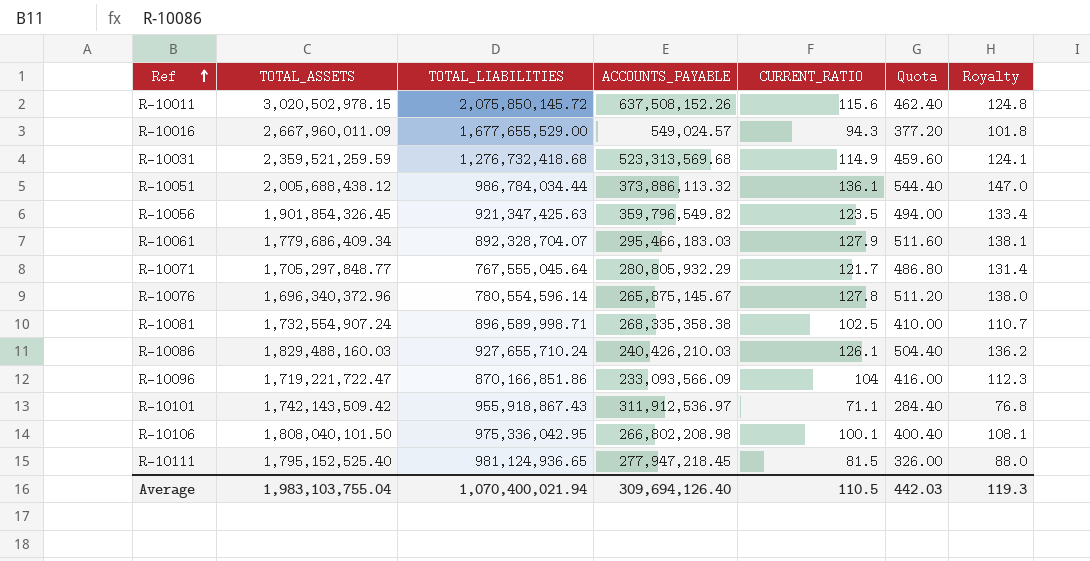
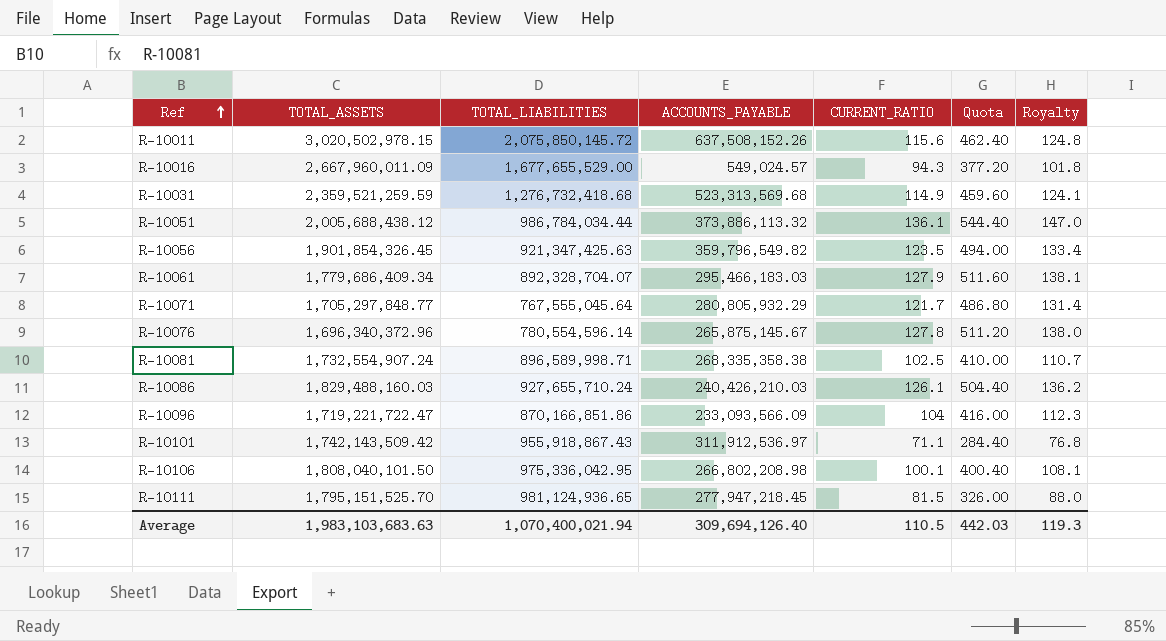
R-10111 | TOTAL_ASSETS: 1,795,152,525.40 -> 1,795,151,525.70
Average | TOTAL_ASSETS: 1,983,103,755.04 -> 1,983,103,683.63

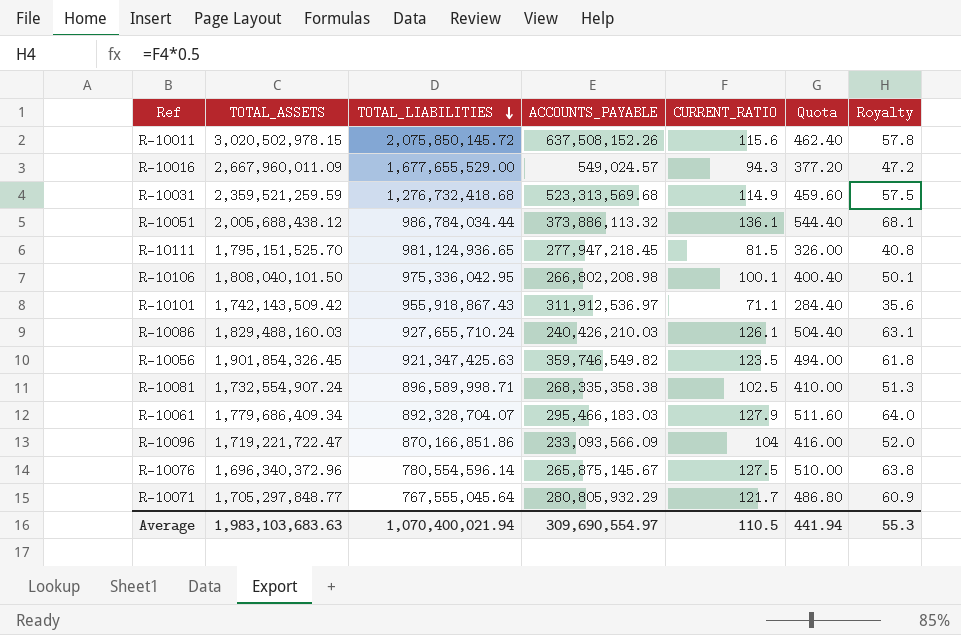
row order: Ref ascending -> TOTAL_LIABILITIES descending
column Royalty | formula: [CURRENT_RATIO] * 1.08 -> [CURRENT_RATIO] * 0.5
R-10056 | ACCOUNTS_PAYABLE: 359,796,549.82 -> 359,746,549.82
R-10076 | CURRENT_RATIO: 127.8 -> 127.5
R-10076 | Quota: 511.20 -> 510.00
Average | ACCOUNTS_PAYABLE: 309,694,126.40 -> 309,690,554.97
Average | Quota: 442.03 -> 441.94
Average | Royalty: 119.3 -> 55.3

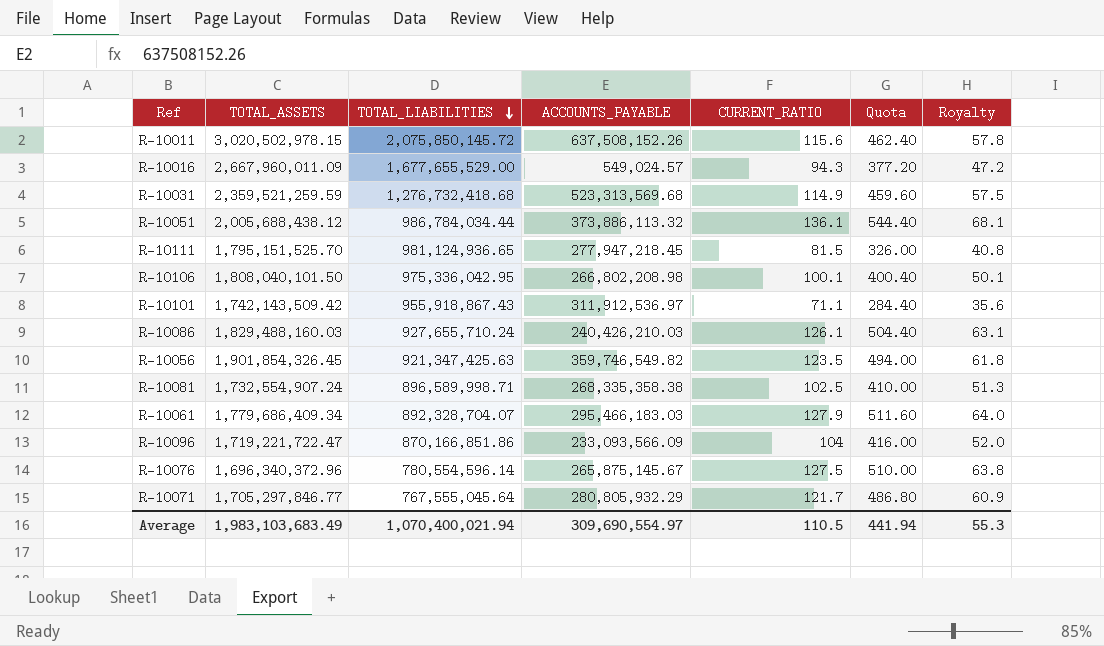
R-10071 | TOTAL_ASSETS: 1,705,297,848.77 -> 1,705,297,846.77
Average | TOTAL_ASSETS: 1,983,103,683.63 -> 1,983,103,683.49

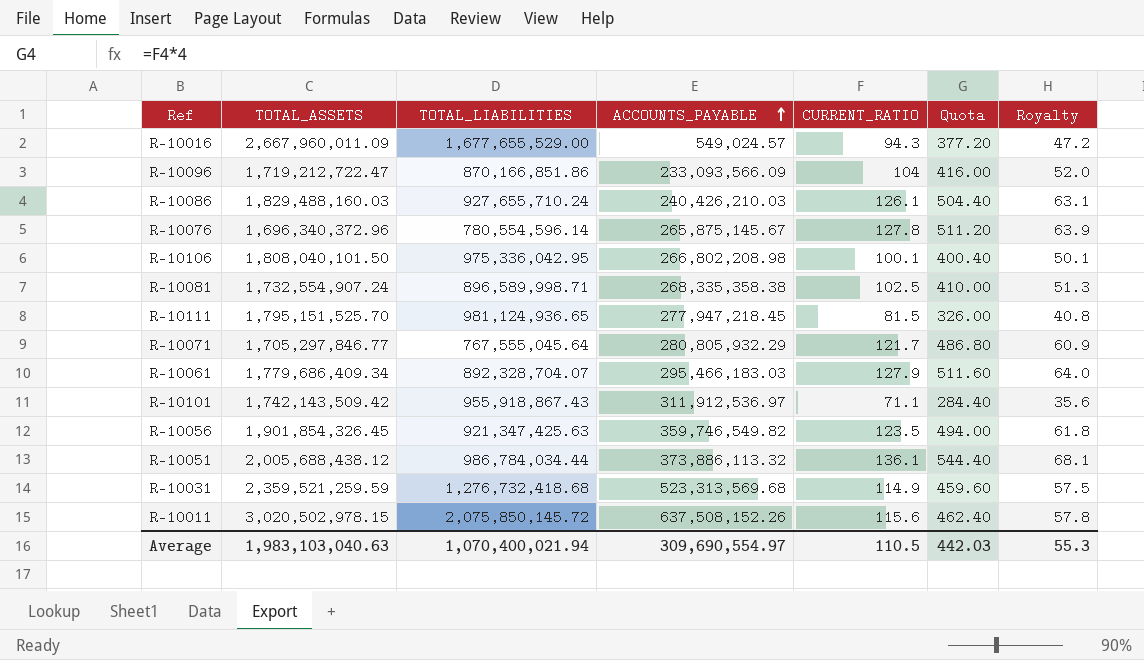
row order: TOTAL_LIABILITIES descending -> ACCOUNTS_PAYABLE ascending
R-10096 | TOTAL_ASSETS: 1,719,221,722.47 -> 1,719,212,722.47
R-10076 | CURRENT_RATIO: 127.5 -> 127.8
R-10076 | Quota: 510.00 -> 511.20
R-10076 | Royalty: 63.8 -> 63.9
Average | TOTAL_ASSETS: 1,983,103,683.49 -> 1,983,103,040.63
Average | Quota: 441.94 -> 442.03

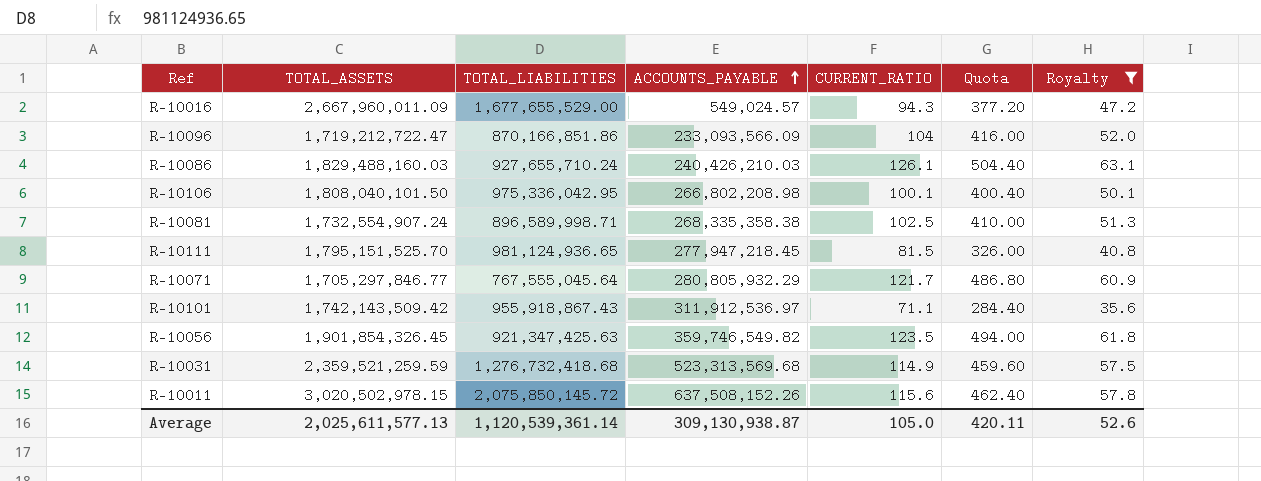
filter: none -> Royalty <= 63.1
Average | TOTAL_ASSETS: 1,983,103,040.63 -> 2,025,611,577.13
Average | TOTAL_LIABILITIES: 1,070,400,021.94 -> 1,120,539,361.14
Average | ACCOUNTS_PAYABLE: 309,690,554.97 -> 309,130,938.87
Average | CURRENT_RATIO: 110.5 -> 105.0
Average | Quota: 442.03 -> 420.11
Average | Royalty: 55.3 -> 52.6

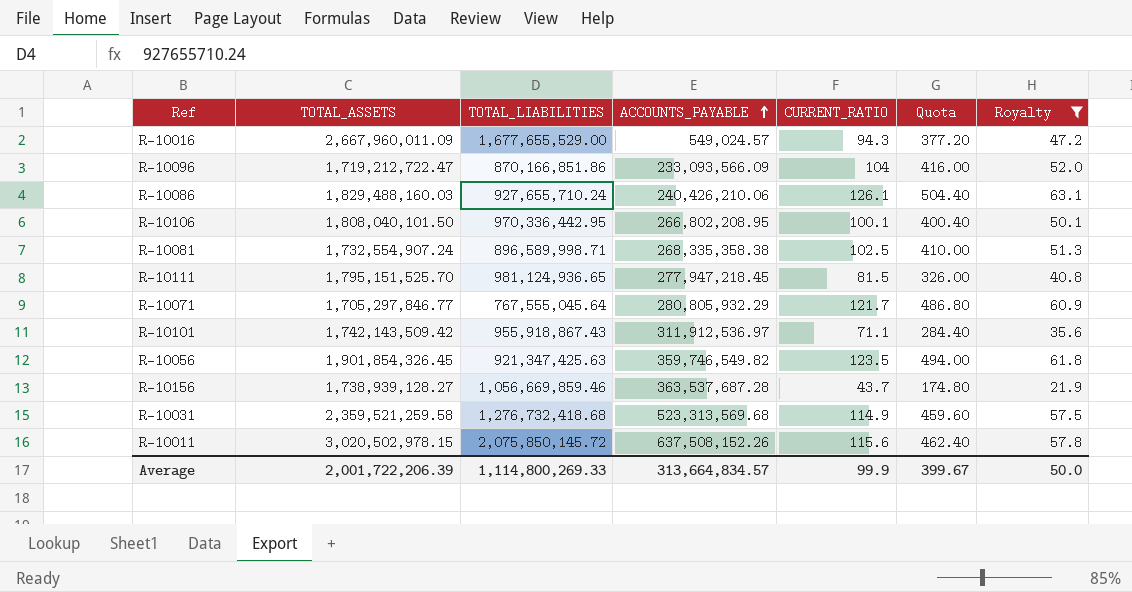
R-10086 | ACCOUNTS_PAYABLE: 240,426,210.03 -> 240,426,210.06
R-10106 | TOTAL_LIABILITIES: 975,336,042.95 -> 970,336,442.95
R-10106 | ACCOUNTS_PAYABLE: 266,802,208.98 -> 266,802,208.95
row R-10156: none -> 1,738,939,128.27 | 1,056,669,859.46 | 363,537,687.28 | 43.7 | 174.80 | 21.9
R-10031 | TOTAL_ASSETS: 2,359,521,259.59 -> 2,359,521,259.58
Average | TOTAL_ASSETS: 2,025,611,577.13 -> 2,001,722,206.39
Average | TOTAL_LIABILITIES: 1,120,539,361.14 -> 1,114,800,269.33
Average | ACCOUNTS_PAYABLE: 309,130,938.87 -> 313,664,834.57
Average | CURRENT_RATIO: 105.0 -> 99.9
Average | Quota: 420.11 -> 399.67
Average | Royalty: 52.6 -> 50.0

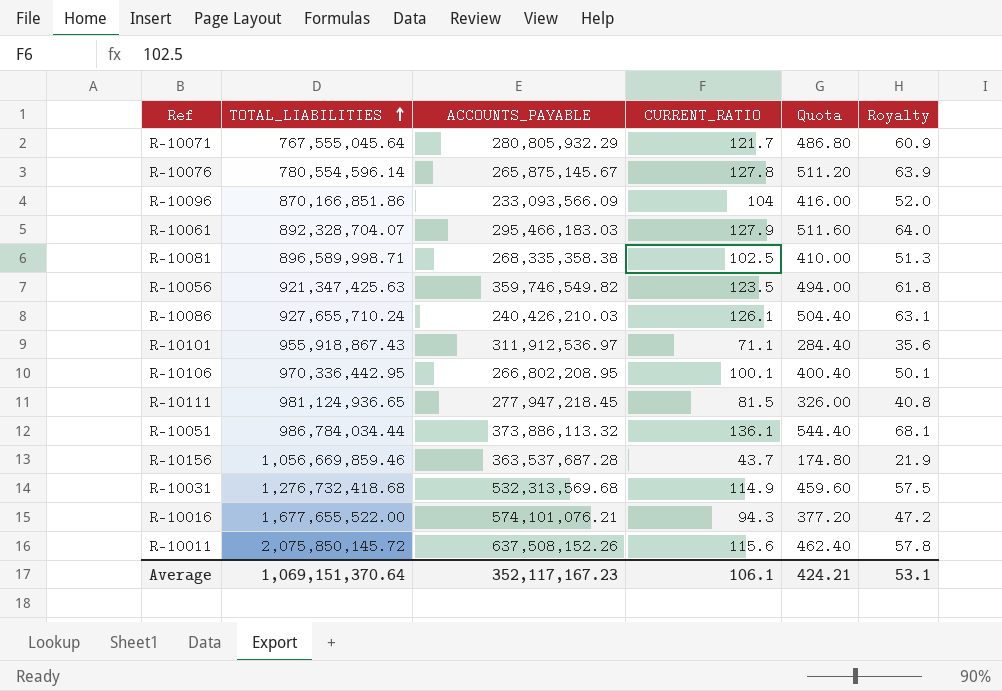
filter: Royalty <= 63.1 -> none
row order: ACCOUNTS_PAYABLE ascending -> TOTAL_LIABILITIES ascending
column TOTAL_ASSETS | position: 2 -> none
R-10086 | ACCOUNTS_PAYABLE: 240,426,210.06 -> 240,426,210.03
R-10031 | ACCOUNTS_PAYABLE: 523,313,569.68 -> 532,313,569.68
R-10016 | TOTAL_LIABILITIES: 1,677,655,529.00 -> 1,677,655,522.00
R-10016 | ACCOUNTS_PAYABLE: 549,024.57 -> 574,101,076.21
Average | TOTAL_LIABILITIES: 1,114,800,269.33 -> 1,069,151,370.64
Average | ACCOUNTS_PAYABLE: 313,664,834.57 -> 352,117,167.23
Average | CURRENT_RATIO: 99.9 -> 106.1
Average | Quota: 399.67 -> 424.21
Average | Royalty: 50.0 -> 53.1

